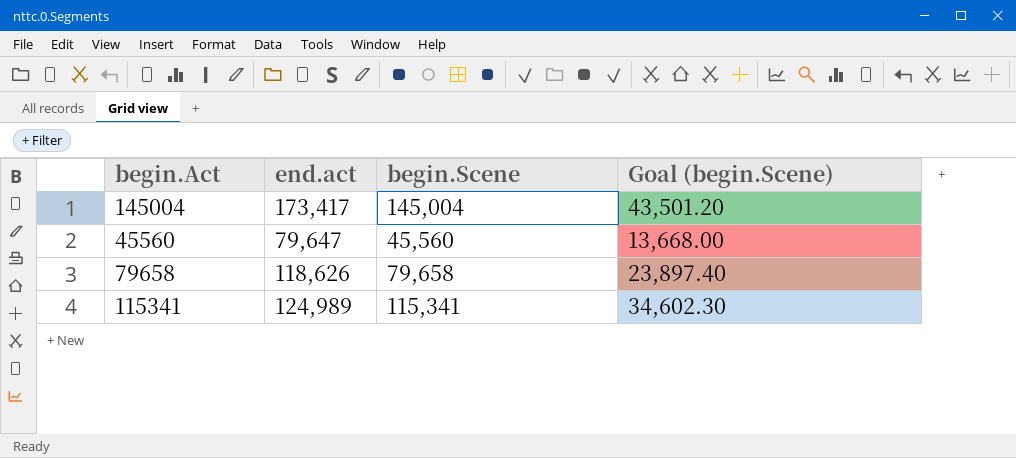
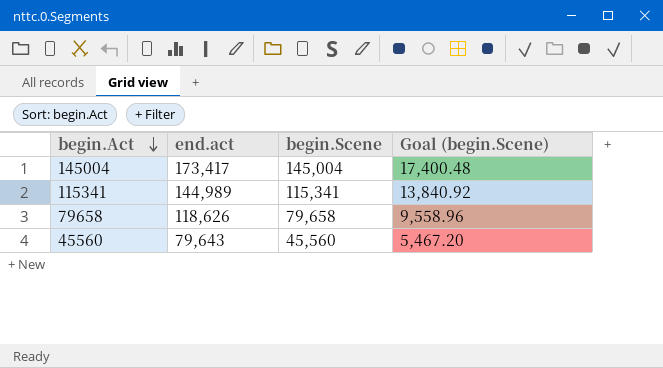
row order: none -> begin.Act descending
column Goal (begin.Scene) | formula: [begin.Scene] * 0.3 -> [begin.Scene] * 0.12
115341 | end.act: 124,989 -> 144,989
45560 | end.act: 79,647 -> 79,643

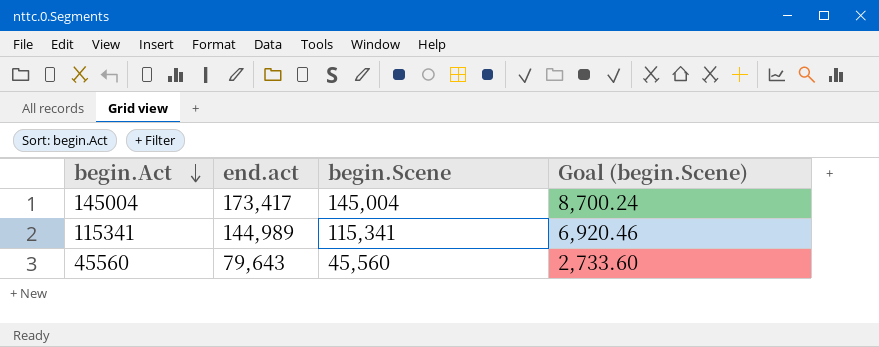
column Goal (begin.Scene) | formula: [begin.Scene] * 0.12 -> [begin.Scene] * 0.06
row 79658: 118,626 | 79,658 | 9,558.96 -> none

